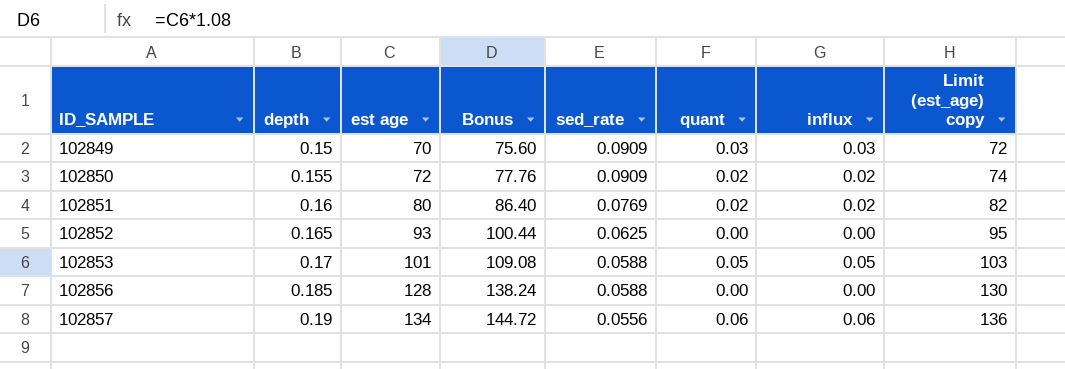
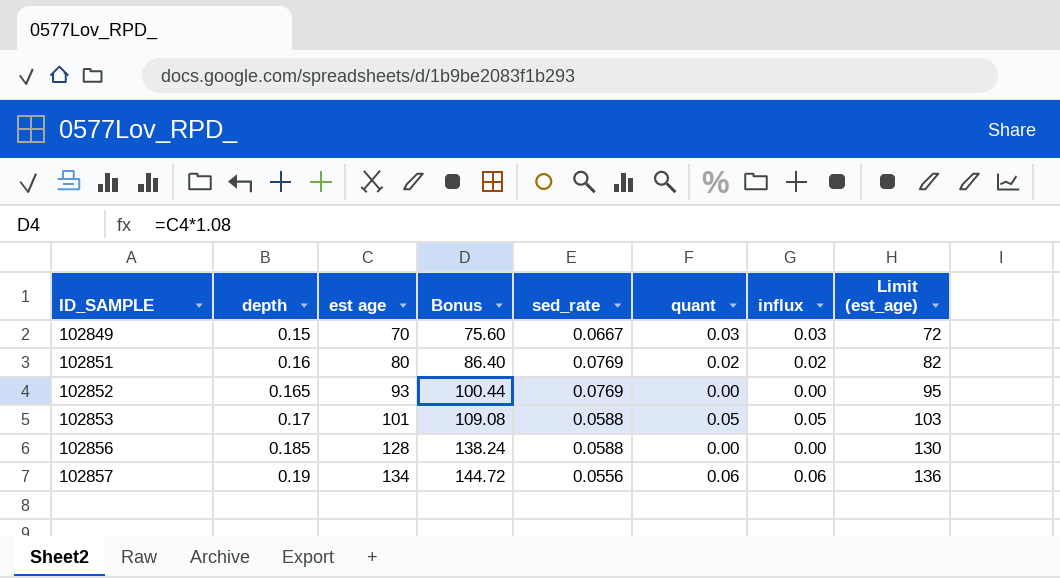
column name: Limit (est_age) copy -> Limit (est_age)
row 102850: 0.155 | 72 | 77.76 | 0.0909 | 0.02 | 0.02 | 74 -> none
102849 | sed_rate: 0.0909 -> 0.0667
102852 | sed_rate: 0.0625 -> 0.0769

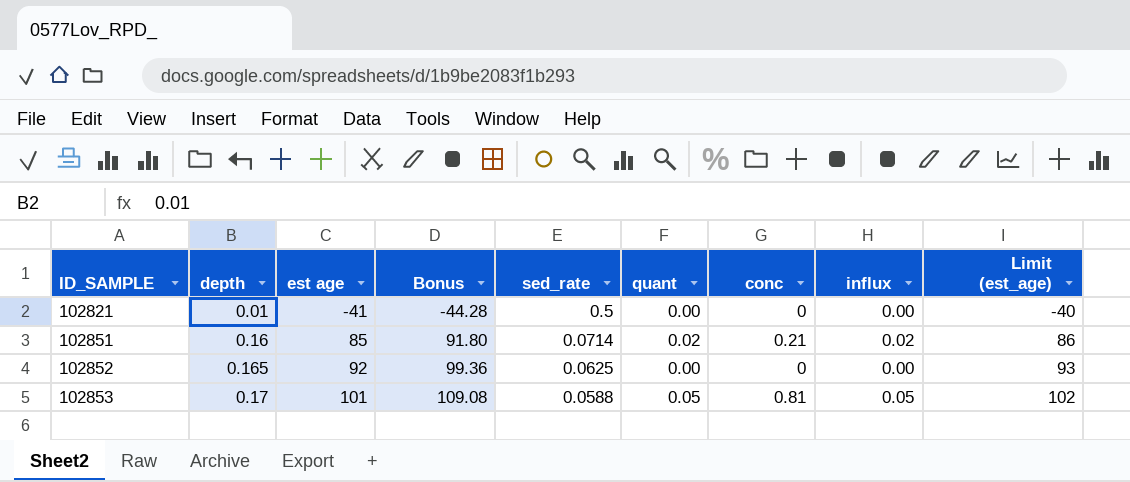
column conc | position: none -> 7
column Limit (est_age) | formula: [est age] + 2 -> [est age] + 1
row 102849: 0.15 | 70 | 75.60 | 0.0667 | 0.03 | 0.03 | 72 -> none
row 102856: 0.185 | 128 | 138.24 | 0.0588 | 0.00 | 0.00 | 130 -> none
row 102857: 0.19 | 134 | 144.72 | 0.0556 | 0.06 | 0.06 | 136 -> none
row 102821: none -> 0.01 | -41 | -44.28 | 0.5 | 0.00 | 0 | 0.00 | -40
102851 | est age: 80 -> 85
102851 | Bonus: 86.40 -> 91.80
102851 | sed_rate: 0.0769 -> 0.0714
102852 | est age: 93 -> 92
102852 | Bonus: 100.44 -> 99.36
102852 | sed_rate: 0.0769 -> 0.0625

